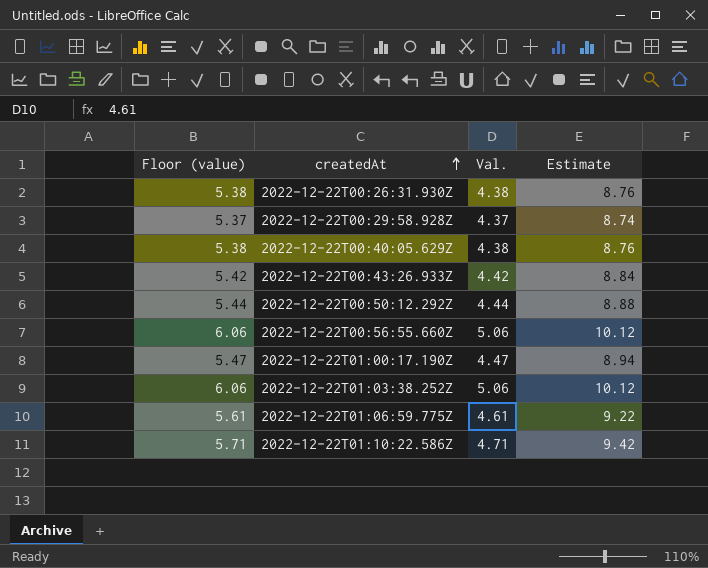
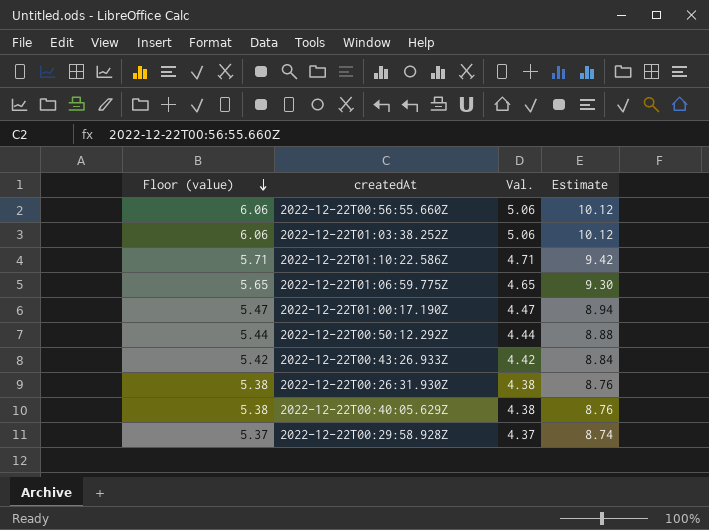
row order: createdAt ascending -> Floor (value) descending
2022-12-22T01:06:59.775Z | Floor (value): 5.61 -> 5.65
2022-12-22T01:06:59.775Z | Val.: 4.61 -> 4.65
2022-12-22T01:06:59.775Z | Estimate: 9.22 -> 9.30

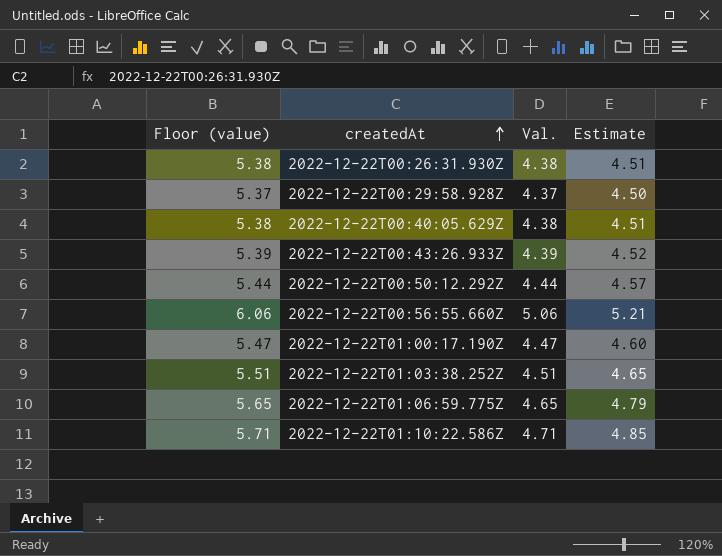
row order: Floor (value) descending -> createdAt ascending
column Estimate | formula: [Val.] * 2 -> [Val.] * 1.03
2022-12-22T00:43:26.933Z | Floor (value): 5.42 -> 5.39
2022-12-22T00:43:26.933Z | Val.: 4.42 -> 4.39
2022-12-22T01:03:38.252Z | Floor (value): 6.06 -> 5.51
2022-12-22T01:03:38.252Z | Val.: 5.06 -> 4.51

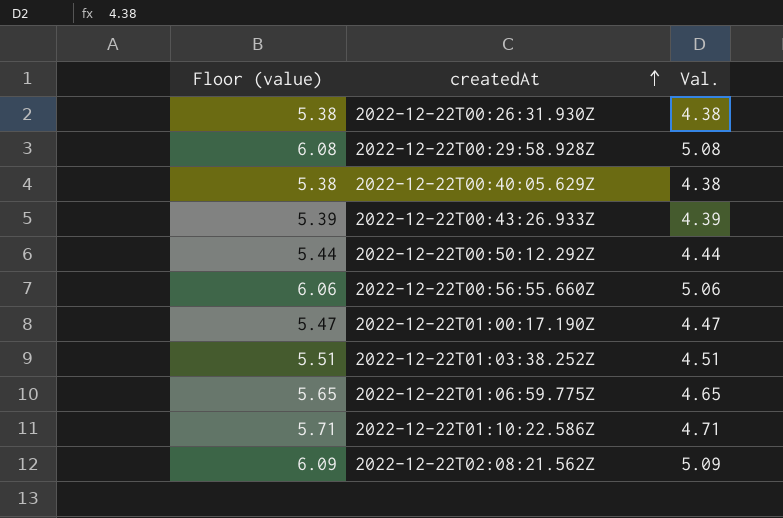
column Estimate | formula: [Val.] * 1.03 -> none
2022-12-22T00:29:58.928Z | Floor (value): 5.37 -> 6.08
2022-12-22T00:29:58.928Z | Val.: 4.37 -> 5.08
row 2022-12-22T02:08:21.562Z: none -> 6.09 | 5.09

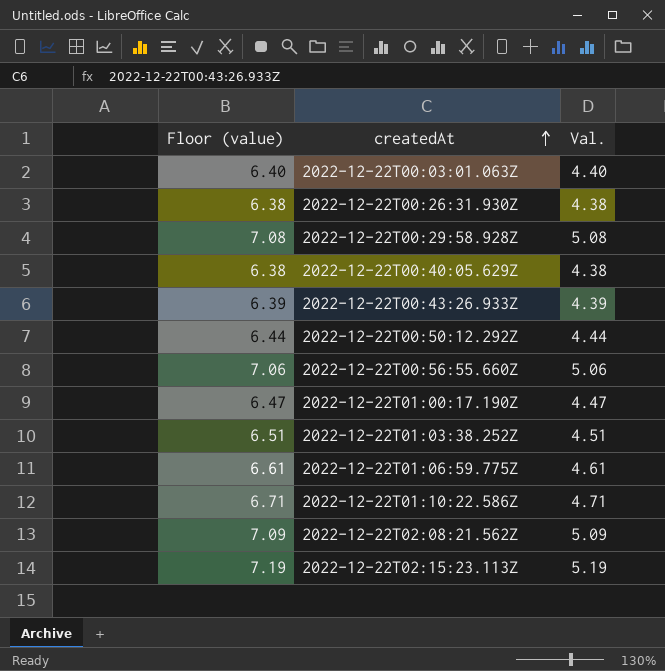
column Floor (value) | formula: [Val.] + 1 -> [Val.] + 2
row 2022-12-22T00:03:01.063Z: none -> 6.40 | 4.40
2022-12-22T01:06:59.775Z | Val.: 4.65 -> 4.61
row 2022-12-22T02:15:23.113Z: none -> 7.19 | 5.19

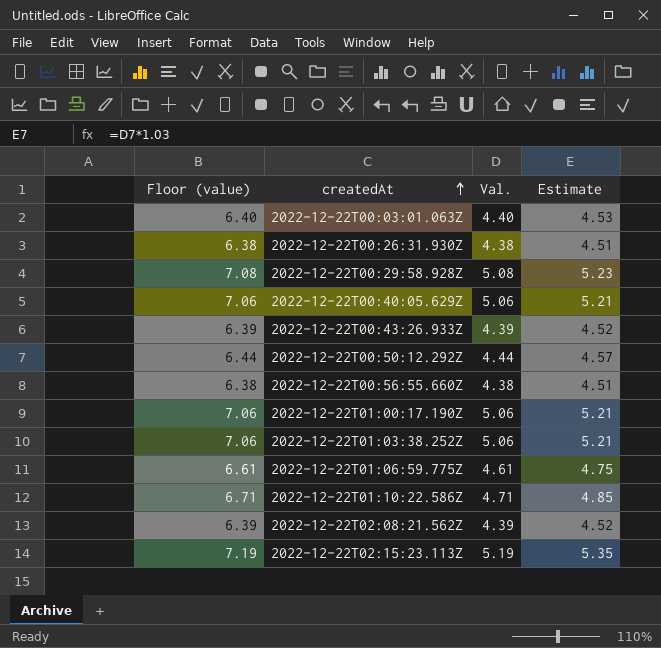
column Estimate | formula: none -> [Val.] * 1.03
2022-12-22T00:40:05.629Z | Floor (value): 6.38 -> 7.06
2022-12-22T00:40:05.629Z | Val.: 4.38 -> 5.06
2022-12-22T00:56:55.660Z | Floor (value): 7.06 -> 6.38
2022-12-22T00:56:55.660Z | Val.: 5.06 -> 4.38
2022-12-22T01:00:17.190Z | Floor (value): 6.47 -> 7.06
2022-12-22T01:00:17.190Z | Val.: 4.47 -> 5.06
2022-12-22T01:03:38.252Z | Floor (value): 6.51 -> 7.06
2022-12-22T01:03:38.252Z | Val.: 4.51 -> 5.06
2022-12-22T02:08:21.562Z | Floor (value): 7.09 -> 6.39
2022-12-22T02:08:21.562Z | Val.: 5.09 -> 4.39

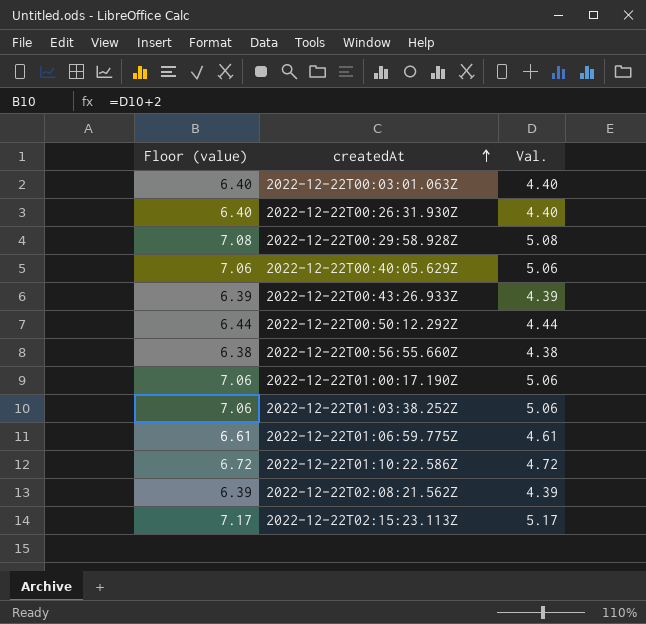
column Estimate | formula: [Val.] * 1.03 -> none
2022-12-22T00:26:31.930Z | Floor (value): 6.38 -> 6.40
2022-12-22T00:26:31.930Z | Val.: 4.38 -> 4.40
2022-12-22T01:10:22.586Z | Floor (value): 6.71 -> 6.72
2022-12-22T01:10:22.586Z | Val.: 4.71 -> 4.72
2022-12-22T02:15:23.113Z | Floor (value): 7.19 -> 7.17
2022-12-22T02:15:23.113Z | Val.: 5.19 -> 5.17

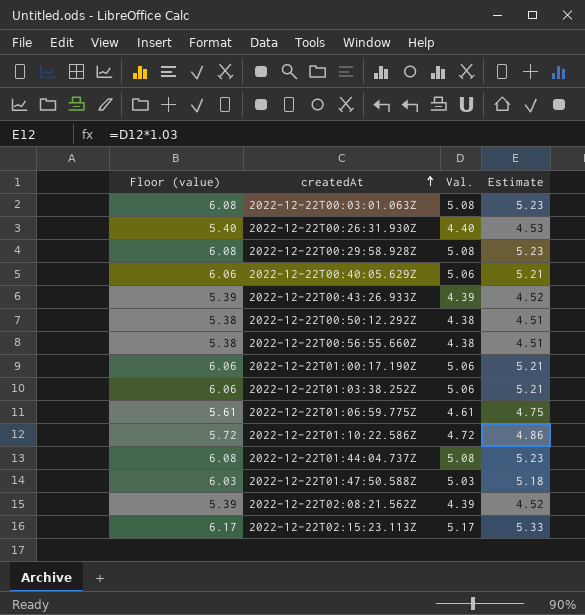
column Floor (value) | formula: [Val.] + 2 -> [Val.] + 1
column Estimate | formula: none -> [Val.] * 1.03
2022-12-22T00:03:01.063Z | Val.: 4.40 -> 5.08
2022-12-22T00:50:12.292Z | Val.: 4.44 -> 4.38
row 2022-12-22T01:44:04.737Z: none -> 6.08 | 5.08 | 5.23
row 2022-12-22T01:47:50.588Z: none -> 6.03 | 5.03 | 5.18

